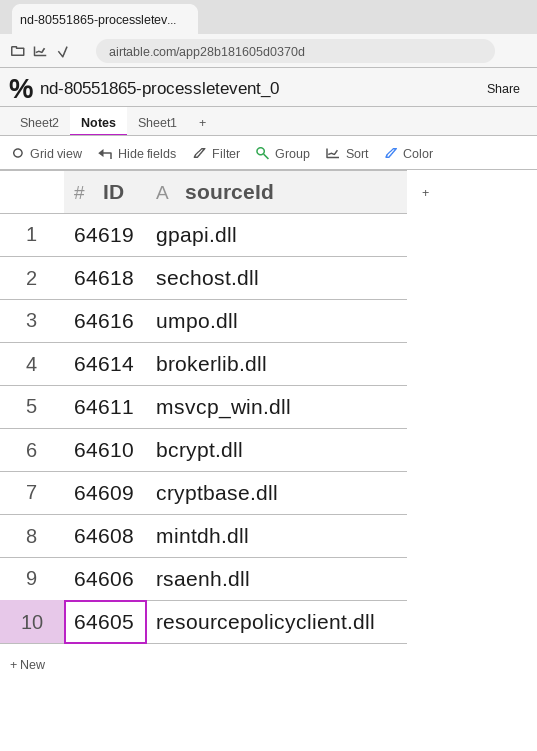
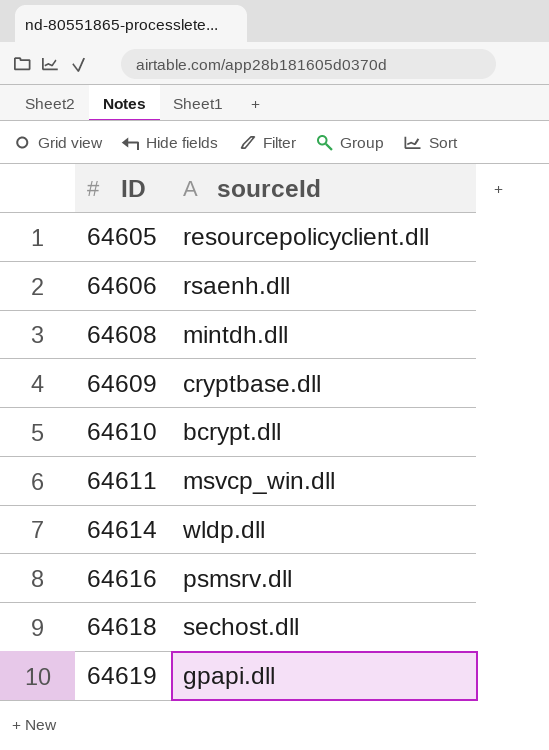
row order: ID descending -> ID ascending
64614 | sourceId: brokerlib.dll -> wldp.dll
64616 | sourceId: umpo.dll -> psmsrv.dll

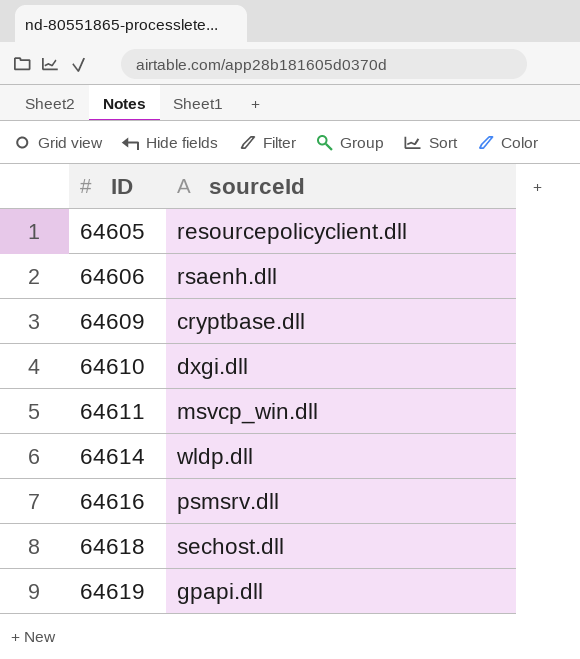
row 64608: mintdh.dll -> none
64610 | sourceId: bcrypt.dll -> dxgi.dll

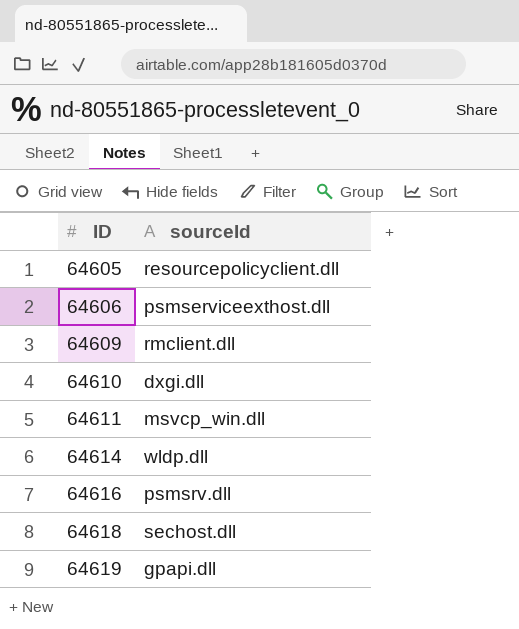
64606 | sourceId: rsaenh.dll -> psmserviceexthost.dll
64609 | sourceId: cryptbase.dll -> rmclient.dll

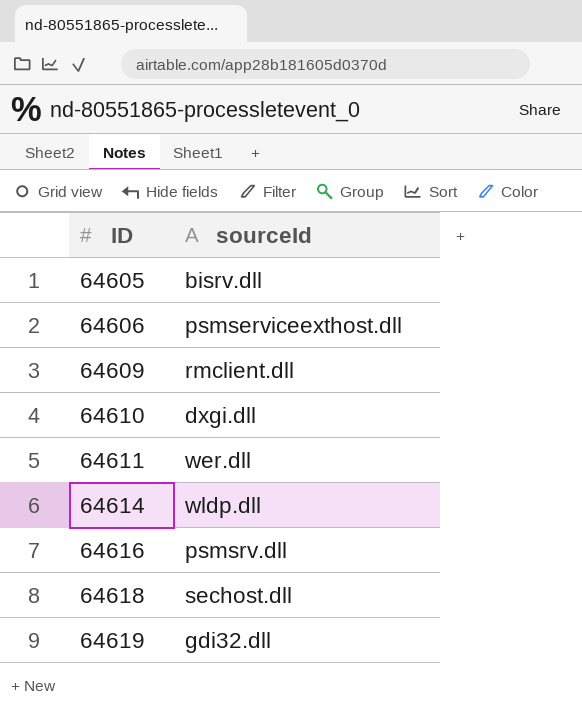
64605 | sourceId: resourcepolicyclient.dll -> bisrv.dll
64611 | sourceId: msvcp_win.dll -> wer.dll
64619 | sourceId: gpapi.dll -> gdi32.dll

